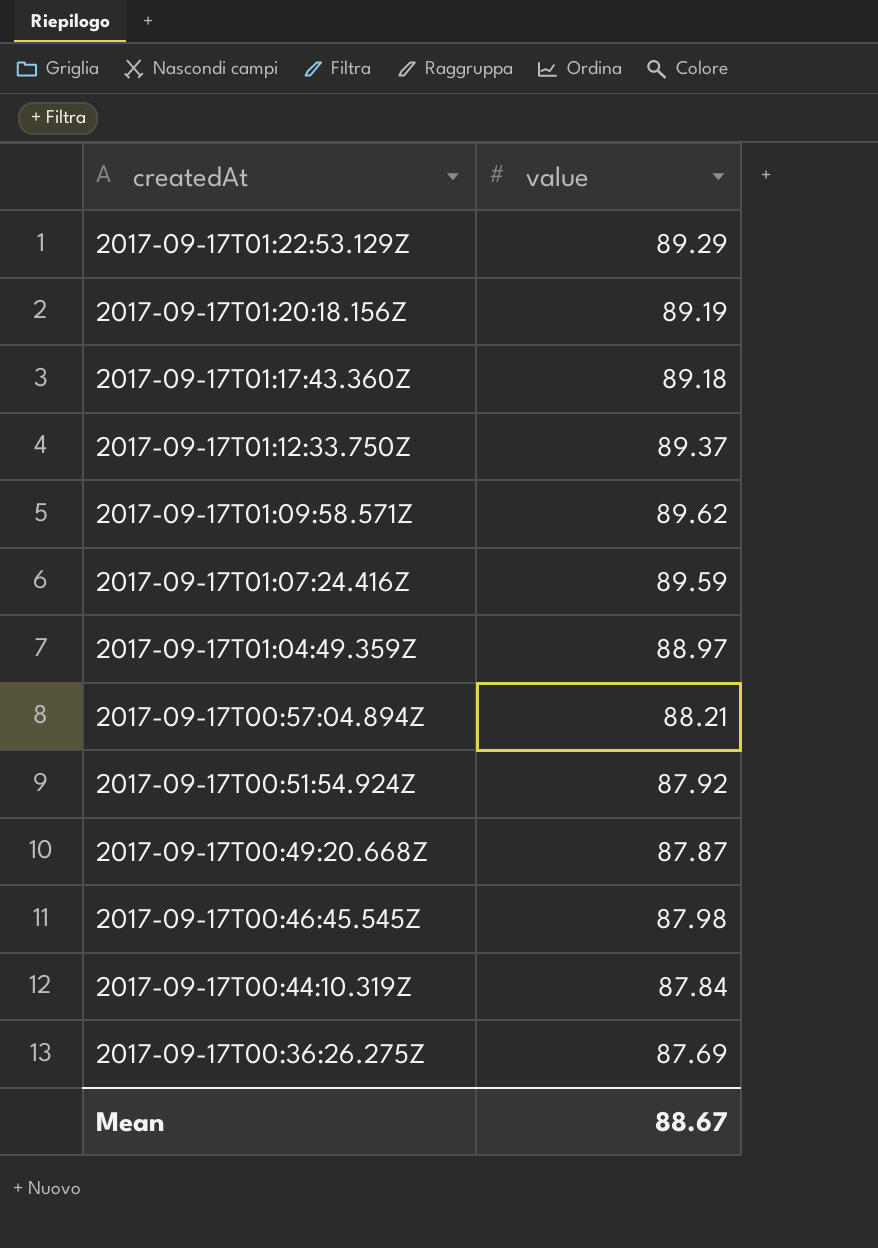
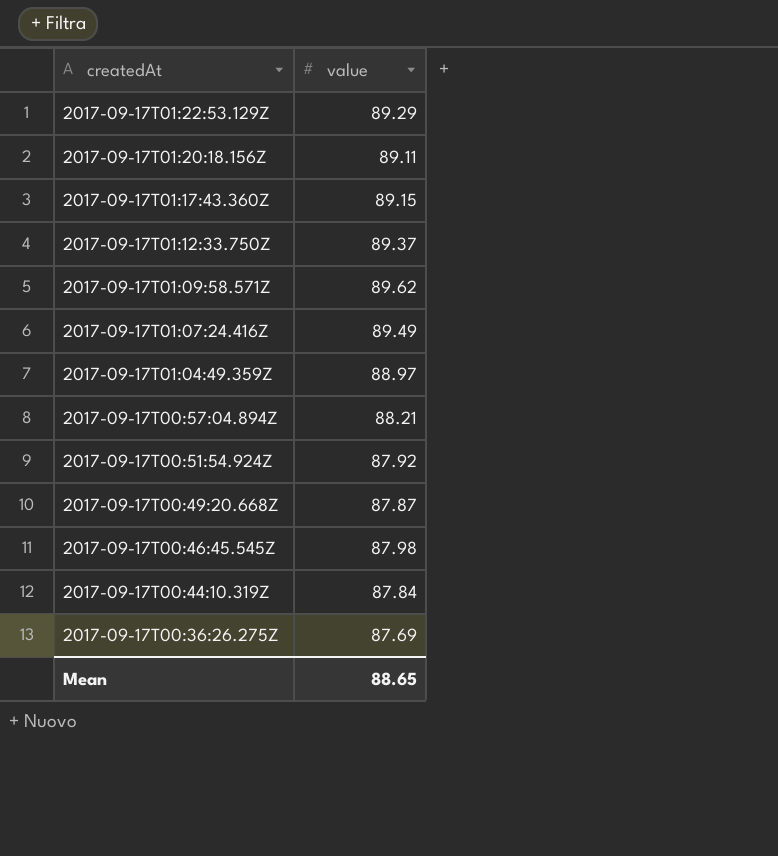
2017-09-17T01:20:18.156Z | value: 89.19 -> 89.11
2017-09-17T01:17:43.360Z | value: 89.18 -> 89.15
2017-09-17T01:07:24.416Z | value: 89.59 -> 89.49
Mean | value: 88.67 -> 88.65

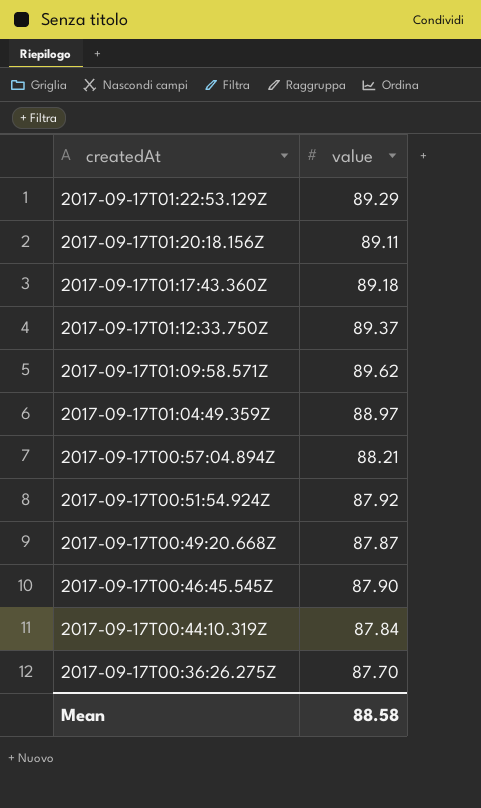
row 2017-09-17T01:07:24.416Z: 89.49 -> none
2017-09-17T01:17:43.360Z | value: 89.15 -> 89.18
2017-09-17T00:46:45.545Z | value: 87.98 -> 87.90
2017-09-17T00:36:26.275Z | value: 87.69 -> 87.70
Mean | value: 88.65 -> 88.58

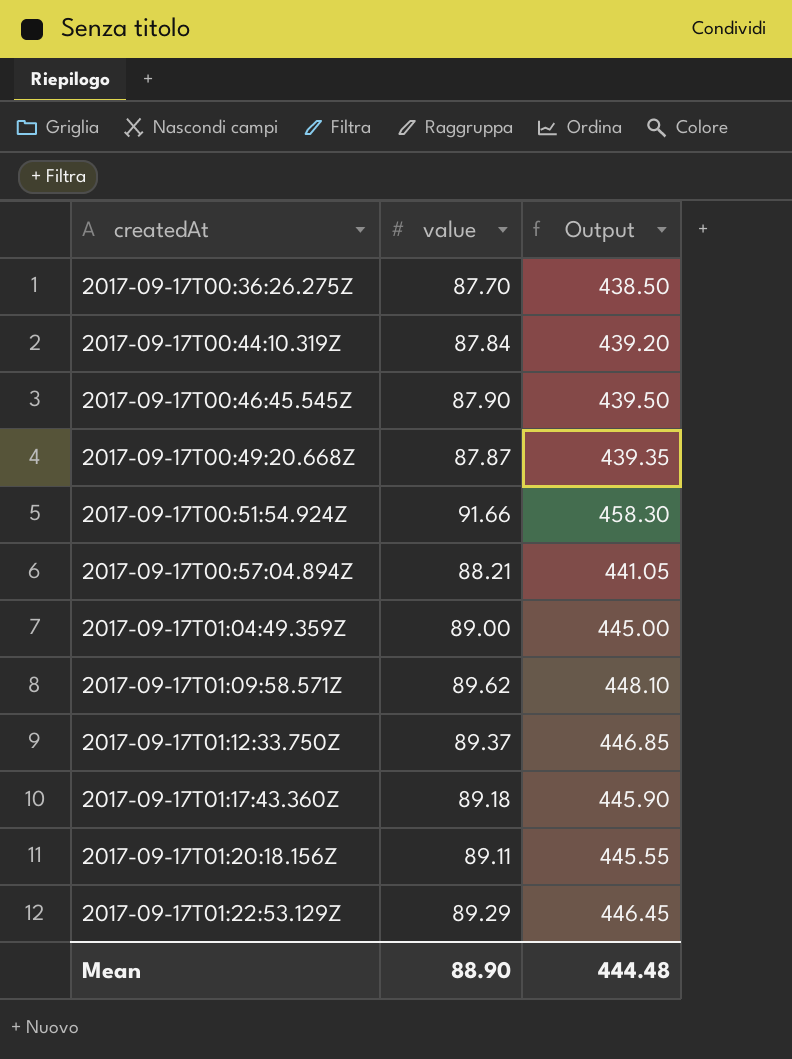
row order: createdAt descending -> createdAt ascending
column Output | formula: none -> [value] * 5
2017-09-17T00:51:54.924Z | value: 87.92 -> 91.66
2017-09-17T01:04:49.359Z | value: 88.97 -> 89.00
Mean | value: 88.58 -> 88.90

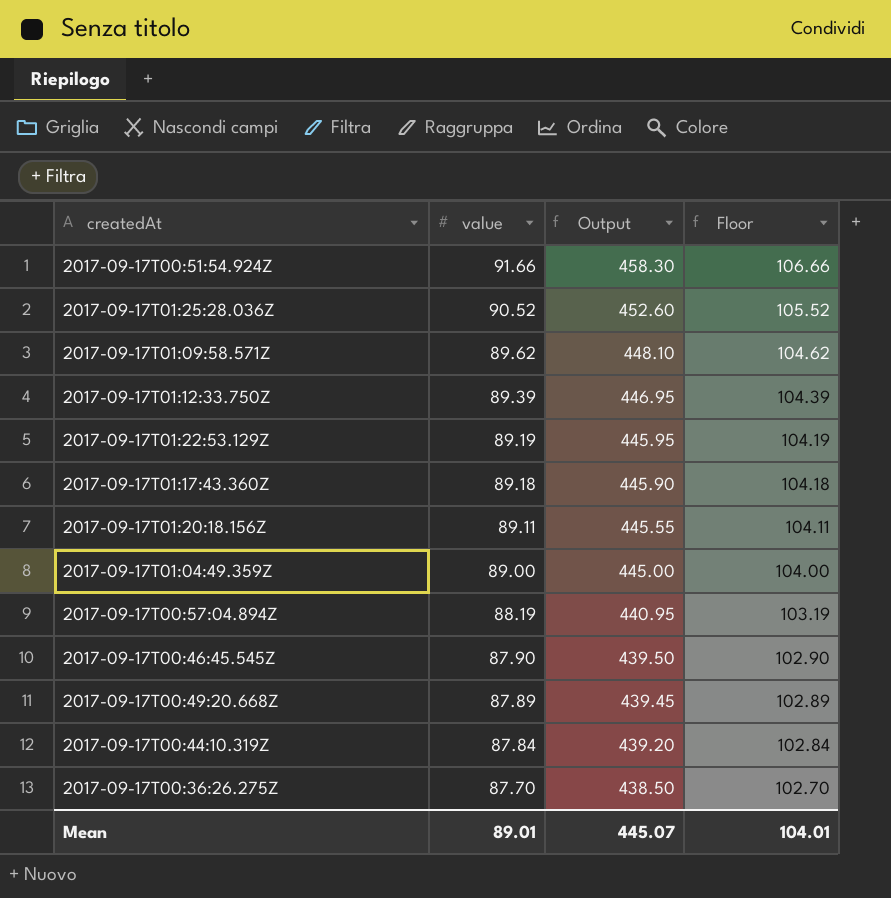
row order: createdAt ascending -> value descending
column Floor | formula: none -> [value] + 15
row 2017-09-17T01:25:28.036Z: none -> 90.52 | 452.60 | 105.52
2017-09-17T01:12:33.750Z | value: 89.37 -> 89.39
2017-09-17T01:12:33.750Z | Output: 446.85 -> 446.95
2017-09-17T01:22:53.129Z | value: 89.29 -> 89.19
2017-09-17T01:22:53.129Z | Output: 446.45 -> 445.95
2017-09-17T00:57:04.894Z | value: 88.21 -> 88.19
2017-09-17T00:57:04.894Z | Output: 441.05 -> 440.95
2017-09-17T00:49:20.668Z | value: 87.87 -> 87.89
2017-09-17T00:49:20.668Z | Output: 439.35 -> 439.45
Mean | value: 88.90 -> 89.01
Mean | Output: 444.48 -> 445.07

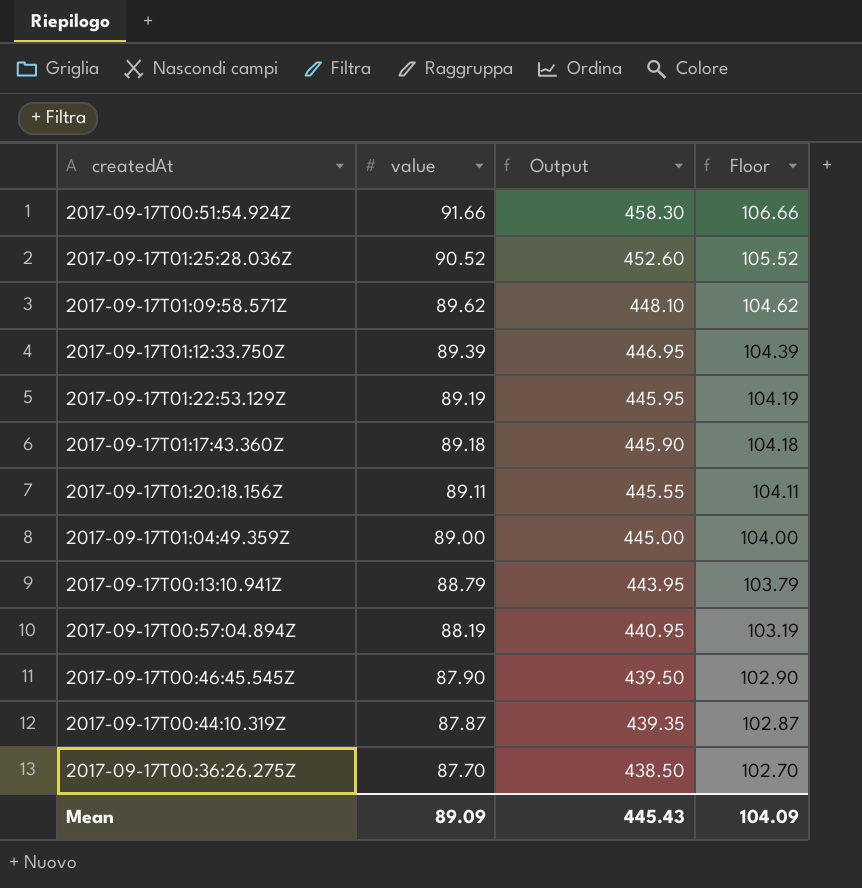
row 2017-09-17T00:49:20.668Z: 87.89 | 439.45 | 102.89 -> none
row 2017-09-17T00:13:10.941Z: none -> 88.79 | 443.95 | 103.79
2017-09-17T00:44:10.319Z | value: 87.84 -> 87.87
2017-09-17T00:44:10.319Z | Output: 439.20 -> 439.35
2017-09-17T00:44:10.319Z | Floor: 102.84 -> 102.87
Mean | value: 89.01 -> 89.09
Mean | Output: 445.07 -> 445.43
Mean | Floor: 104.01 -> 104.09

